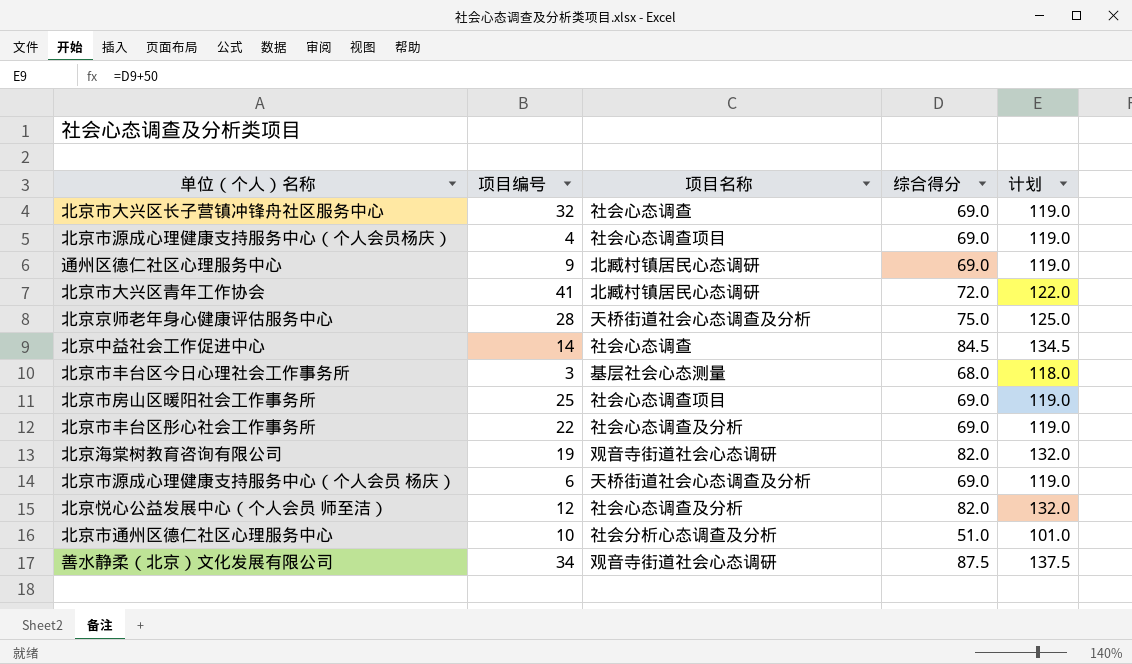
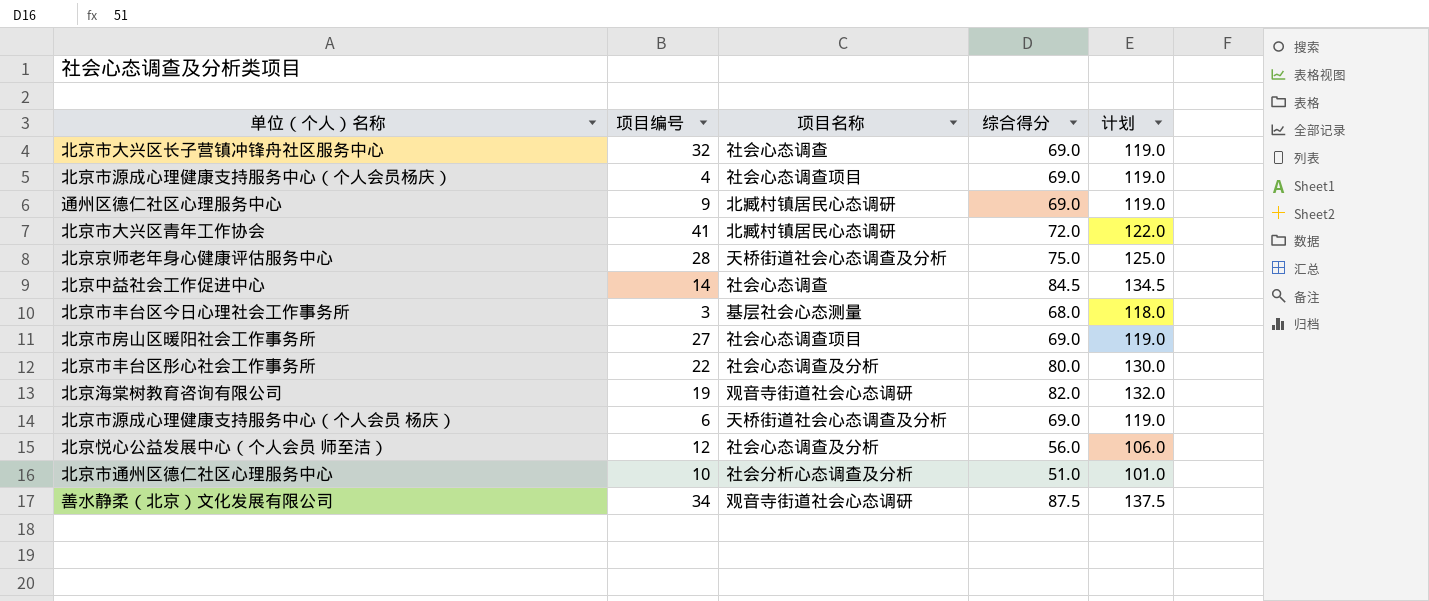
北京市房山区暖阳社会工作事务所 | 项目编号: 25 -> 27
北京市丰台区彤心社会工作事务所 | 综合得分: 69.0 -> 80.0
北京市丰台区彤心社会工作事务所 | 计划: 119.0 -> 130.0
北京悦心公益发展中心（个人会员 师至洁） | 综合得分: 82.0 -> 56.0
北京悦心公益发展中心（个人会员 师至洁） | 计划: 132.0 -> 106.0

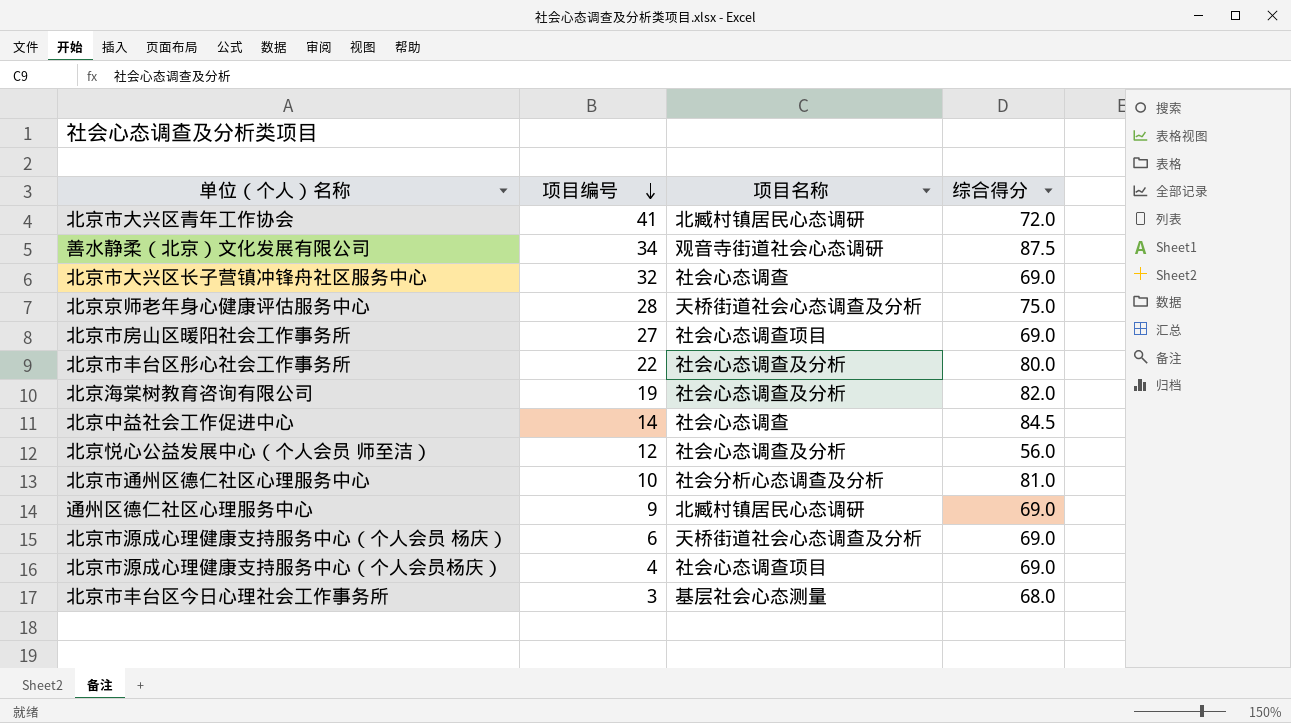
row order: none -> 项目编号 descending
column 计划 | formula: [综合得分] + 50 -> none
北京海棠树教育咨询有限公司 | 项目名称: 观音寺街道社会心态调研 -> 社会心态调查及分析
北京市通州区德仁社区心理服务中心 | 综合得分: 51.0 -> 81.0

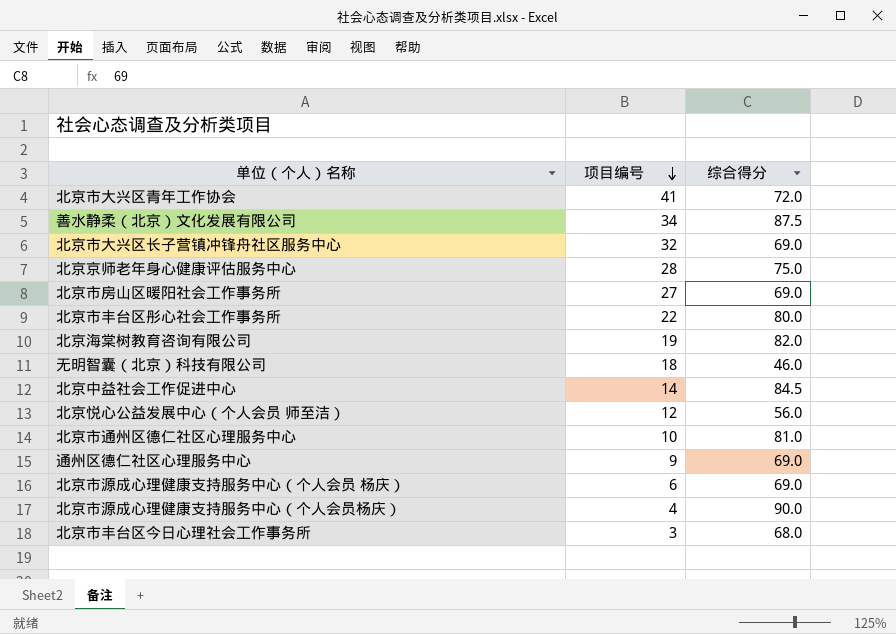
column 项目名称 | position: 3 -> none
row 无明智囊（北京）科技有限公司: none -> 18 | 46.0
北京市源成心理健康支持服务中心（个人会员杨庆） | 综合得分: 69.0 -> 90.0

